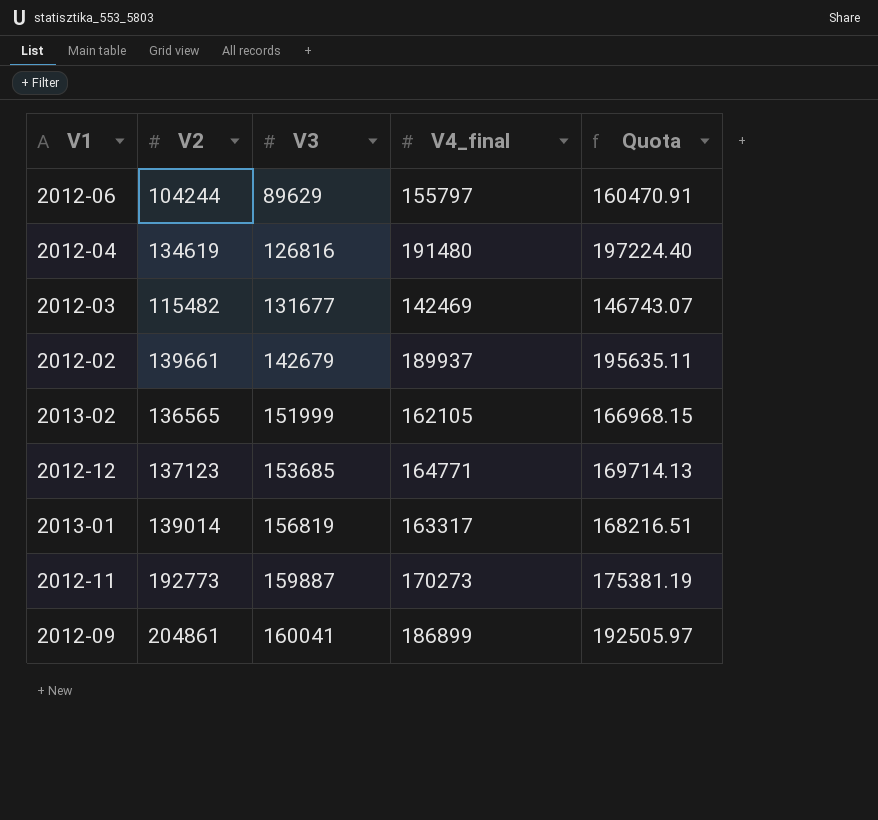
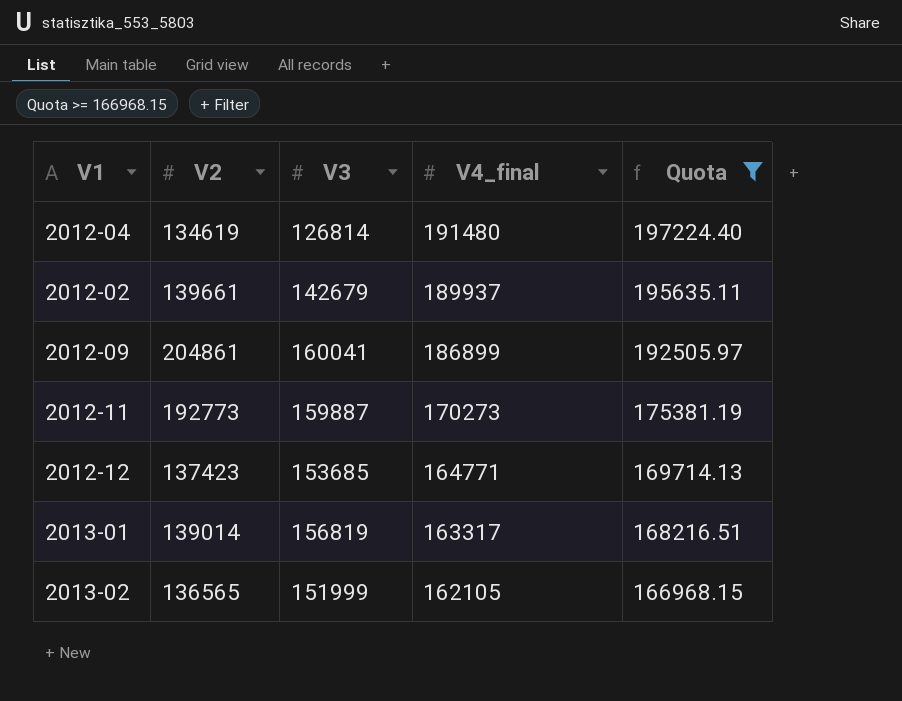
filter: none -> Quota >= 166968.15
row order: V3 ascending -> V4_final descending
2012-04 | V3: 126816 -> 126814
2012-12 | V2: 137123 -> 137423

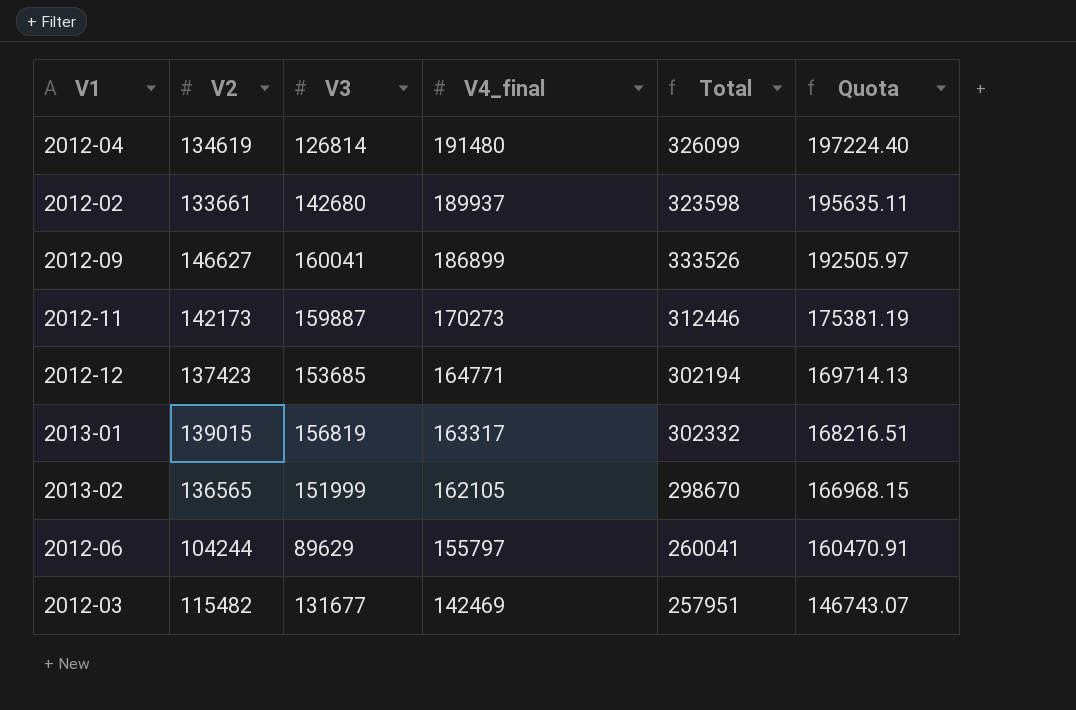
filter: Quota >= 166968.15 -> none
column Total | formula: none -> [V2] + [V4_final]
2012-02 | V2: 139661 -> 133661
2012-02 | V3: 142679 -> 142680
2012-09 | V2: 204861 -> 146627
2012-11 | V2: 192773 -> 142173
2013-01 | V2: 139014 -> 139015

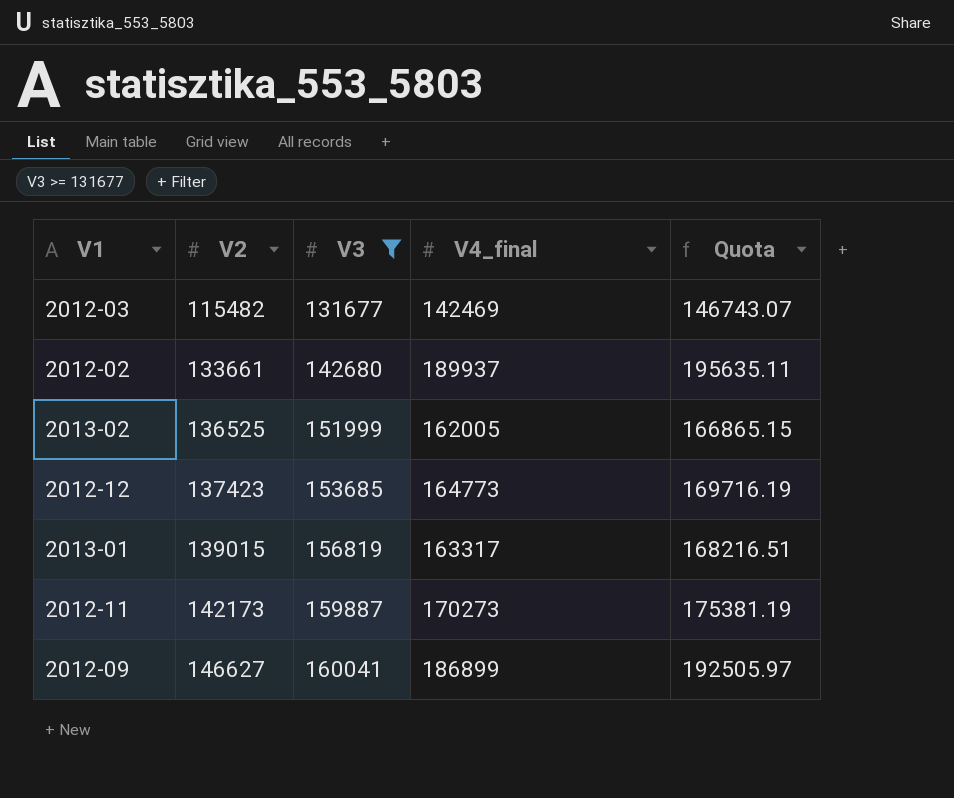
filter: none -> V3 >= 131677
row order: V4_final descending -> V2 ascending
column Total | formula: [V2] + [V4_final] -> none
2013-02 | V2: 136565 -> 136525
2013-02 | V4_final: 162105 -> 162005
2013-02 | Quota: 166968.15 -> 166865.15
2012-12 | V4_final: 164771 -> 164773
2012-12 | Quota: 169714.13 -> 169716.19

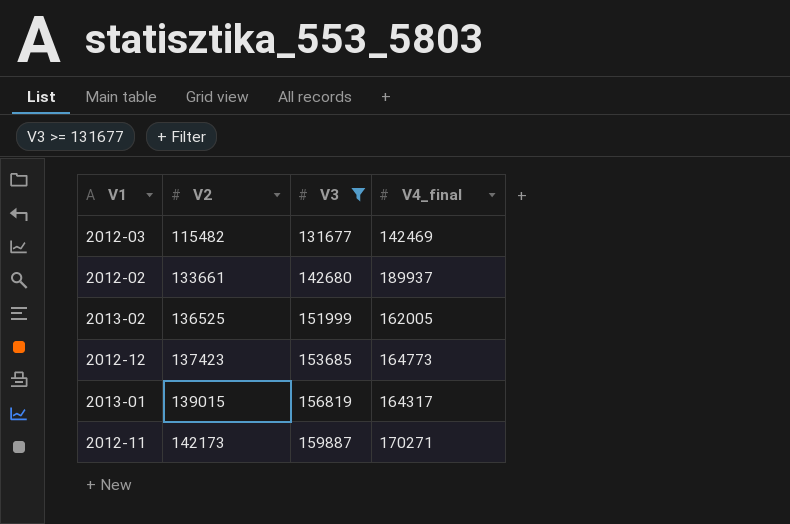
column Quota | formula: [V4_final] * 1.03 -> none
row 2012-09: 146627 | 160041 | 186899 | 192505.97 -> none
2013-01 | V4_final: 163317 -> 164317
2012-11 | V4_final: 170273 -> 170271

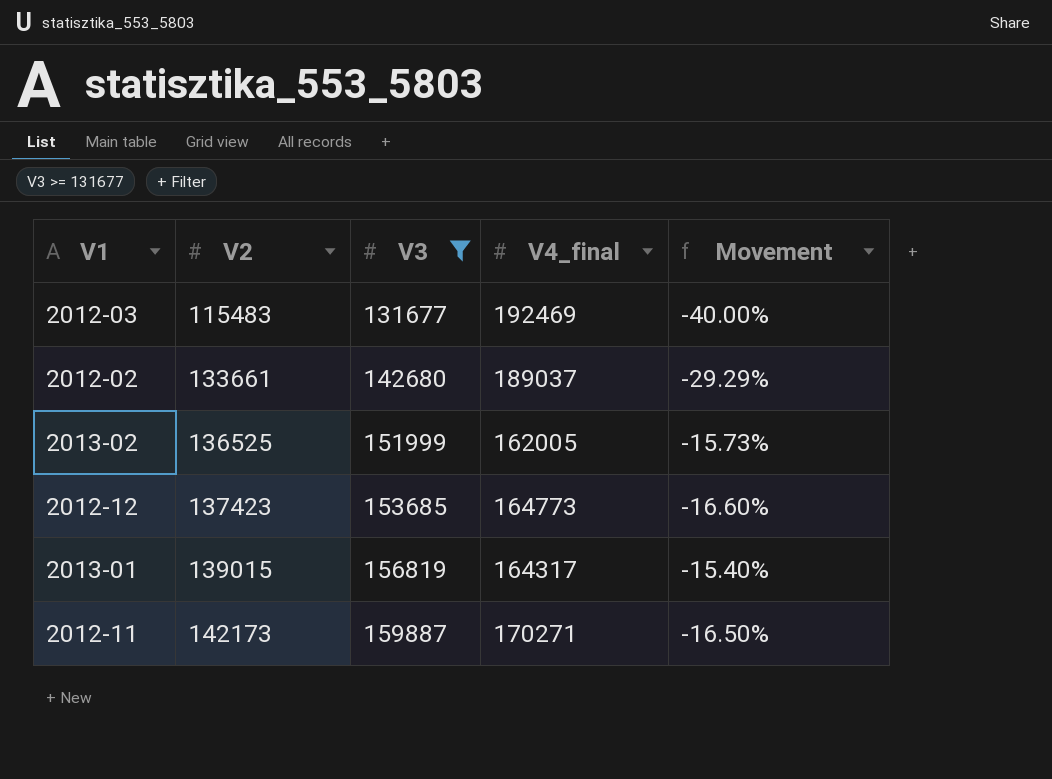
column Movement | formula: none -> ([V2] - [V4_final]) / [V4_final]
2012-03 | V2: 115482 -> 115483
2012-03 | V4_final: 142469 -> 192469
2012-02 | V4_final: 189937 -> 189037

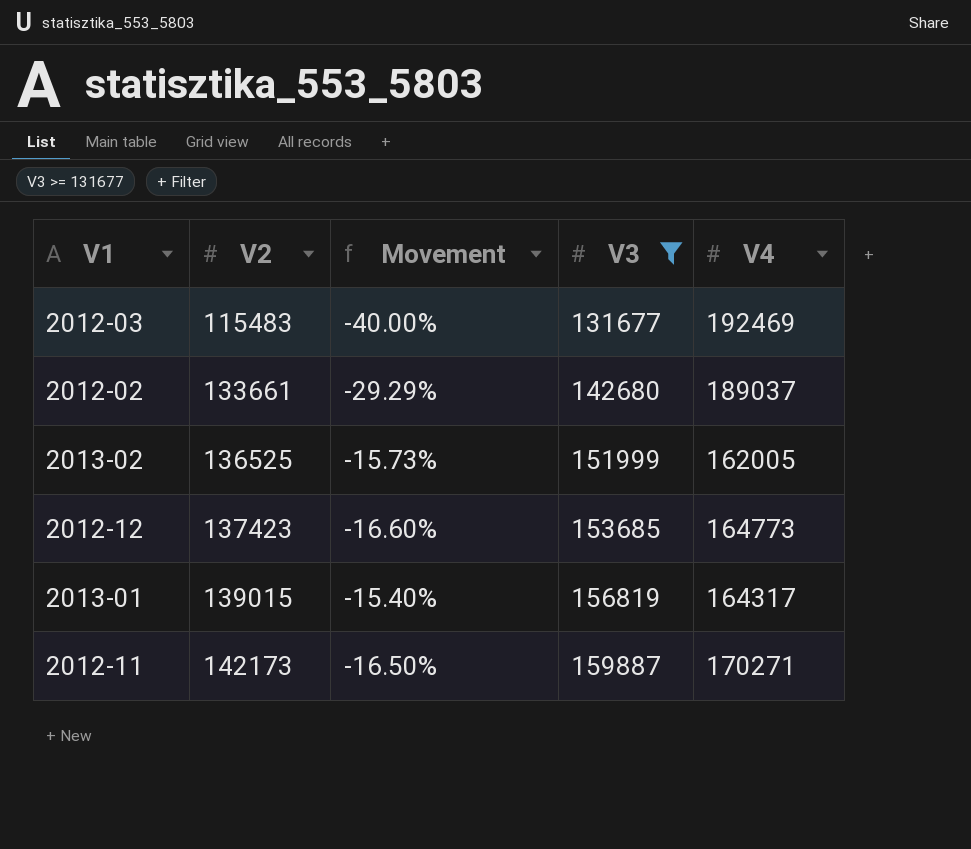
column Movement | position: 5 -> 3
column name: V4_final -> V4

